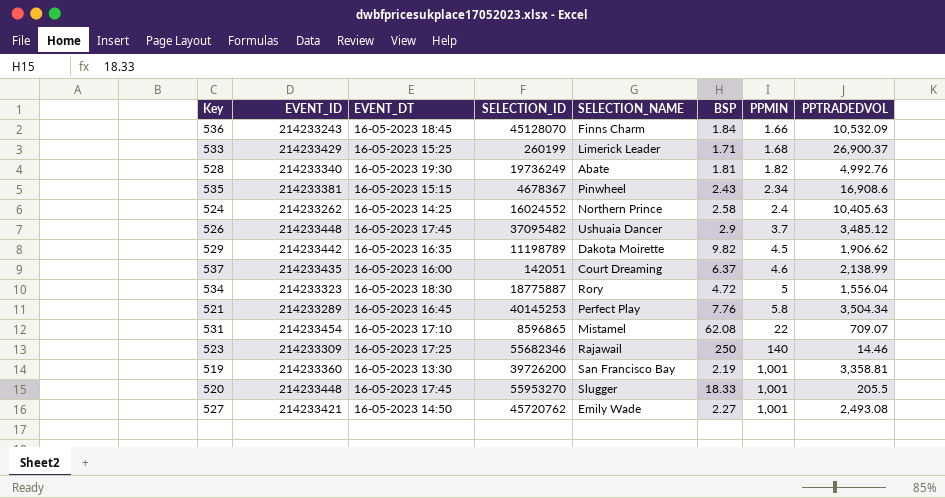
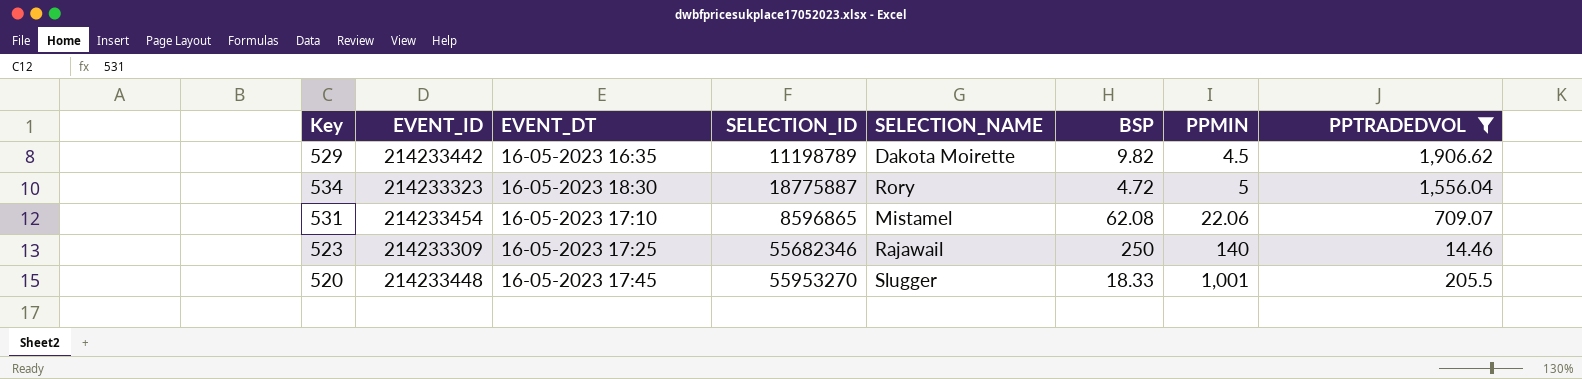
filter: none -> PPTRADEDVOL <= 1,906.62
531 | PPMIN: 22 -> 22.06

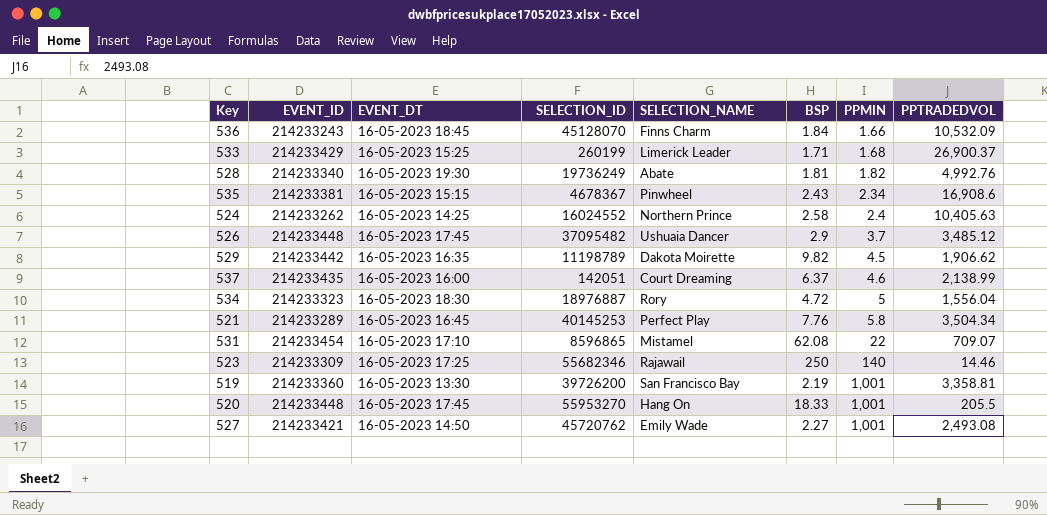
filter: PPTRADEDVOL <= 1,906.62 -> none
534 | SELECTION_ID: 18775887 -> 18976887
531 | PPMIN: 22.06 -> 22
520 | SELECTION_NAME: Slugger -> Hang On

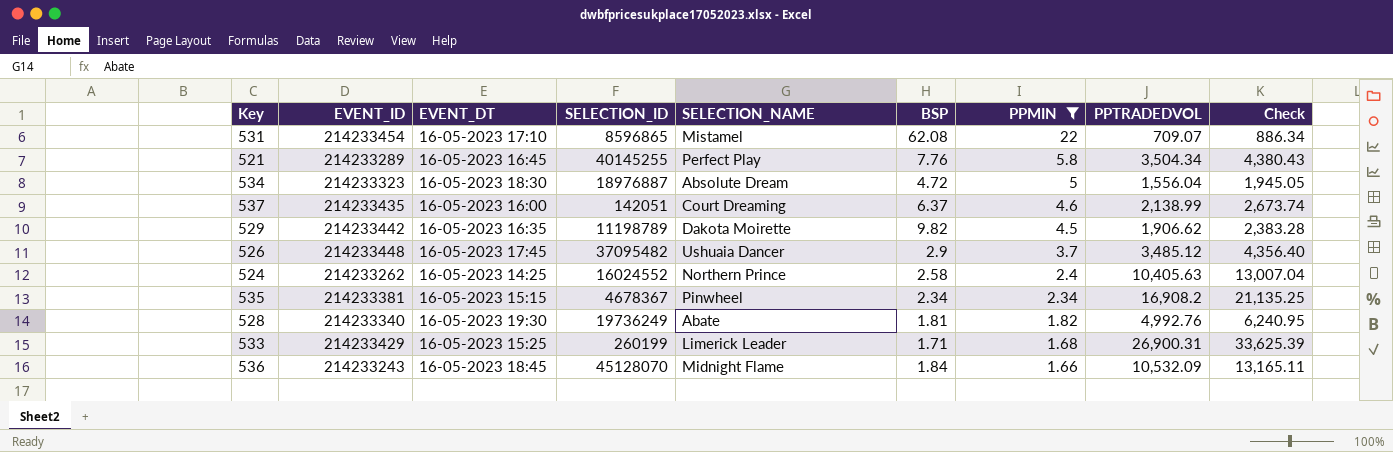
filter: none -> PPMIN <= 22
row order: PPMIN ascending -> PPMIN descending
column Check | formula: none -> [PPTRADEDVOL] * 1.25
521 | SELECTION_ID: 40145253 -> 40145255
534 | SELECTION_NAME: Rory -> Absolute Dream
535 | BSP: 2.43 -> 2.34
535 | PPTRADEDVOL: 16,908.6 -> 16,908.2
533 | PPTRADEDVOL: 26,900.37 -> 26,900.31
536 | SELECTION_NAME: Finns Charm -> Midnight Flame

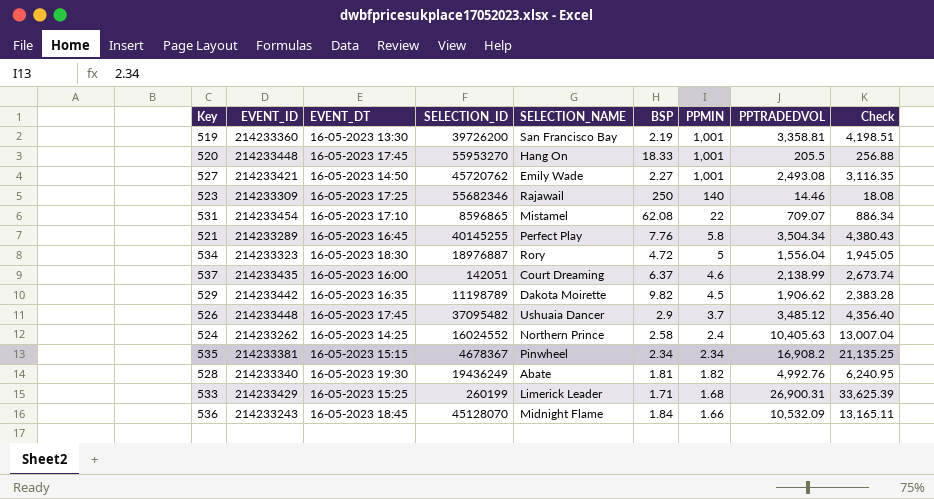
filter: PPMIN <= 22 -> none
534 | SELECTION_NAME: Absolute Dream -> Rory
528 | SELECTION_ID: 19736249 -> 19436249

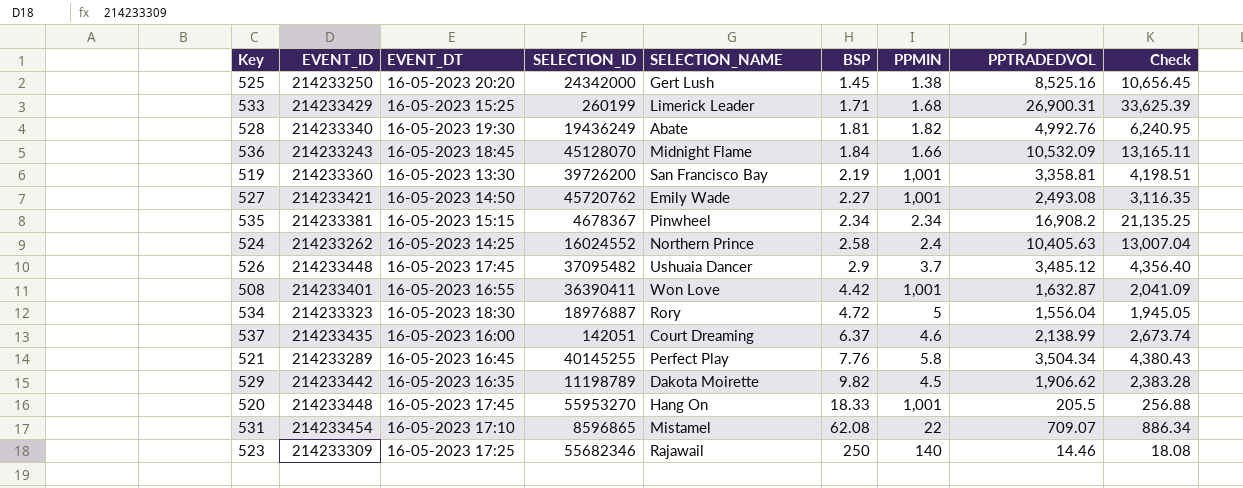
row order: PPMIN descending -> BSP ascending
row 525: none -> 214233250 | 16-05-2023 20:20 | 24342000 | Gert Lush | 1.45 | 1.38 | 8,525.16 | 10,656.45
row 508: none -> 214233401 | 16-05-2023 16:55 | 36390411 | Won Love | 4.42 | 1,001 | 1,632.87 | 2,041.09

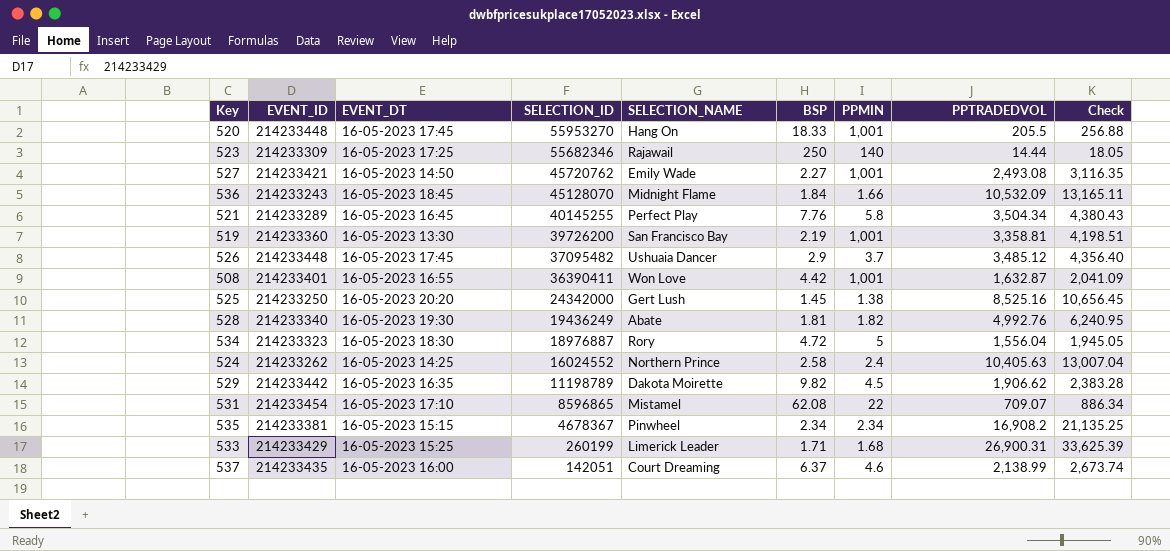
row order: BSP ascending -> SELECTION_ID descending
523 | PPTRADEDVOL: 14.46 -> 14.44
523 | Check: 18.08 -> 18.05

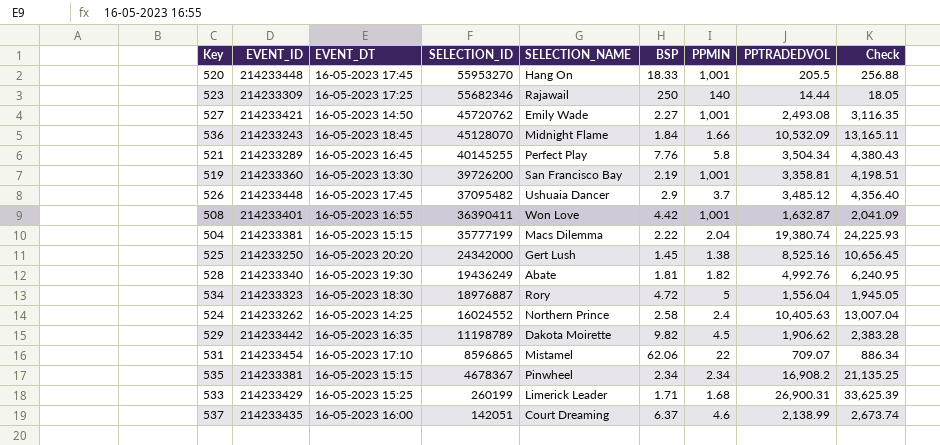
row 504: none -> 214233381 | 16-05-2023 15:15 | 35777199 | Macs Dilemma | 2.22 | 2.04 | 19,380.74 | 24,225.93
531 | BSP: 62.08 -> 62.06

